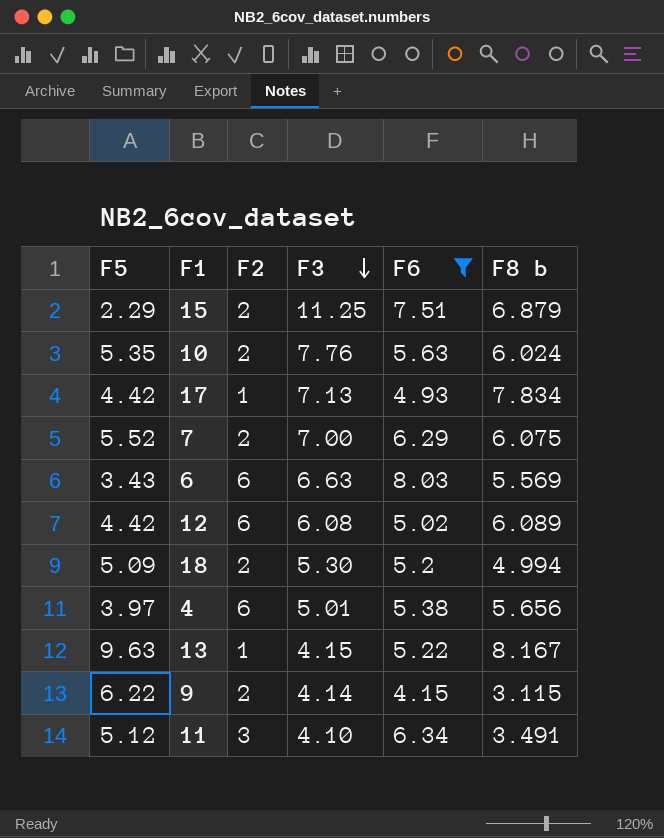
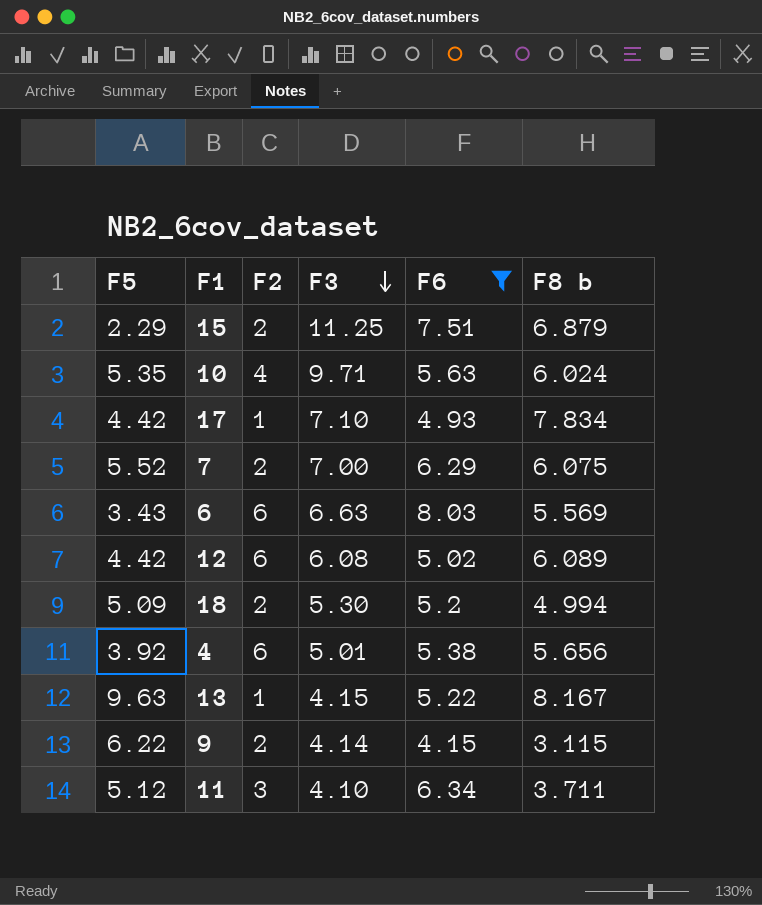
10 | F2: 2 -> 4
10 | F3: 7.76 -> 9.71
17 | F3: 7.13 -> 7.10
4 | F5: 3.97 -> 3.92
11 | F8 b: 3.491 -> 3.711

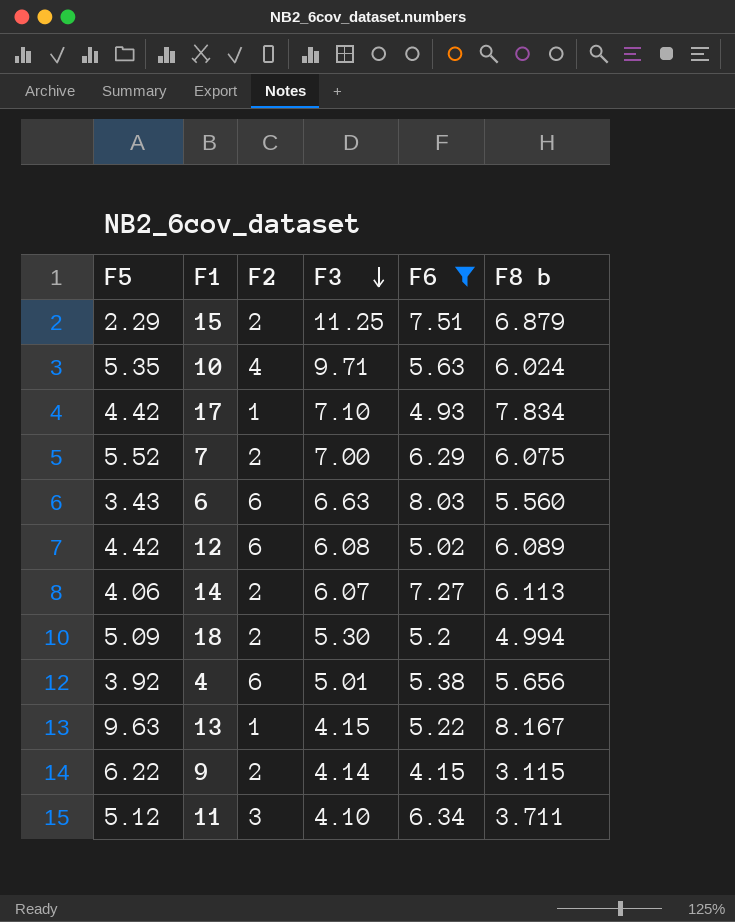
6 | F8 b: 5.569 -> 5.560
row 14: none -> 4.06 | 2 | 6.07 | 7.27 | 6.113

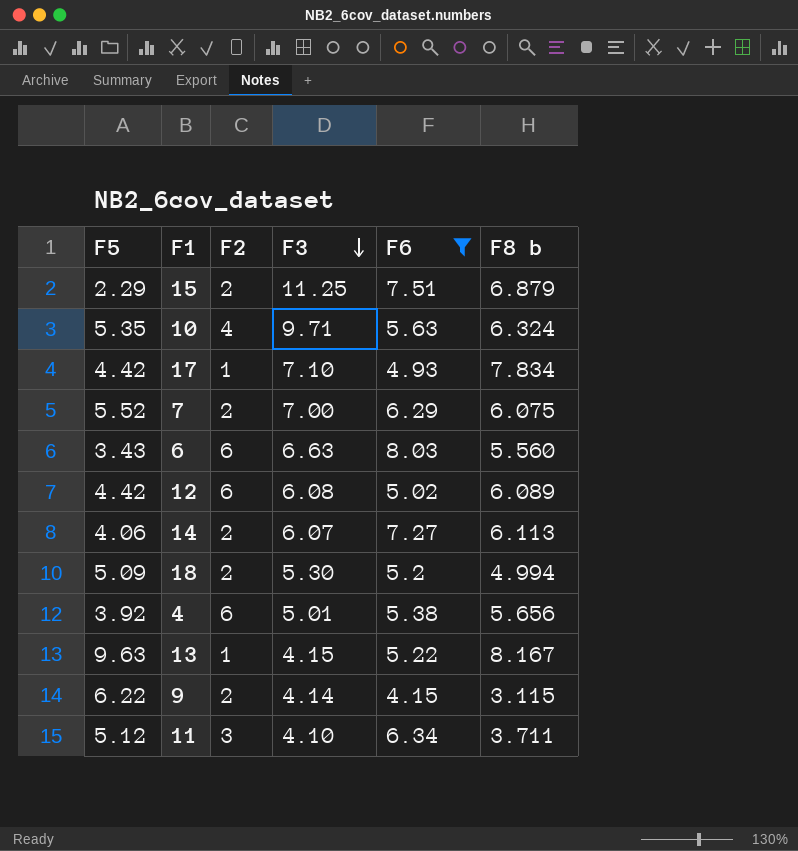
10 | F8 b: 6.024 -> 6.324

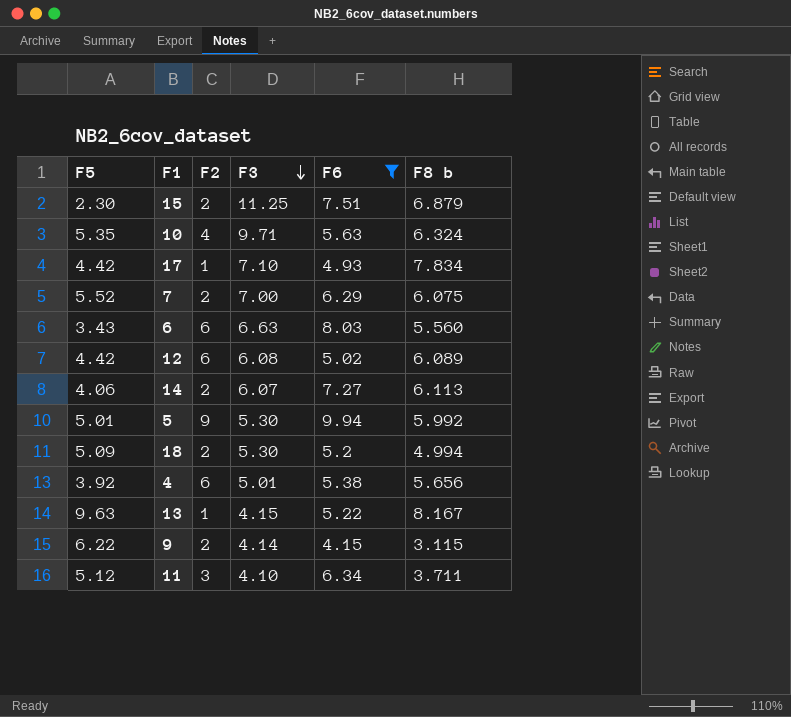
15 | F5: 2.29 -> 2.30
row 5: none -> 5.01 | 9 | 5.30 | 9.94 | 5.992

